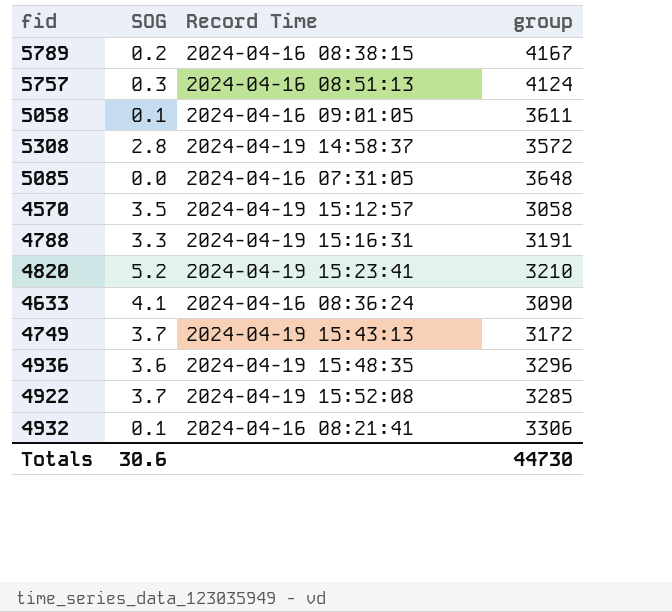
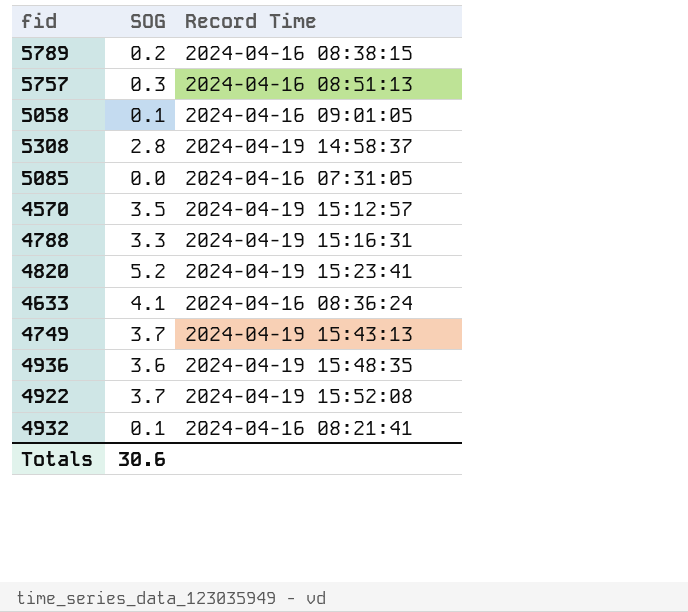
column group | position: 4 -> none

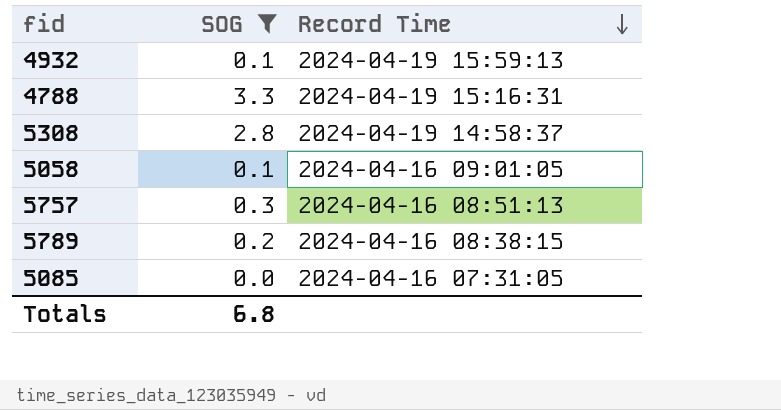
filter: none -> SOG <= 3.3
row order: none -> Record Time descending
4932 | Record Time: 2024-04-16 08:21:41 -> 2024-04-19 15:59:13
Totals | SOG: 30.6 -> 6.8

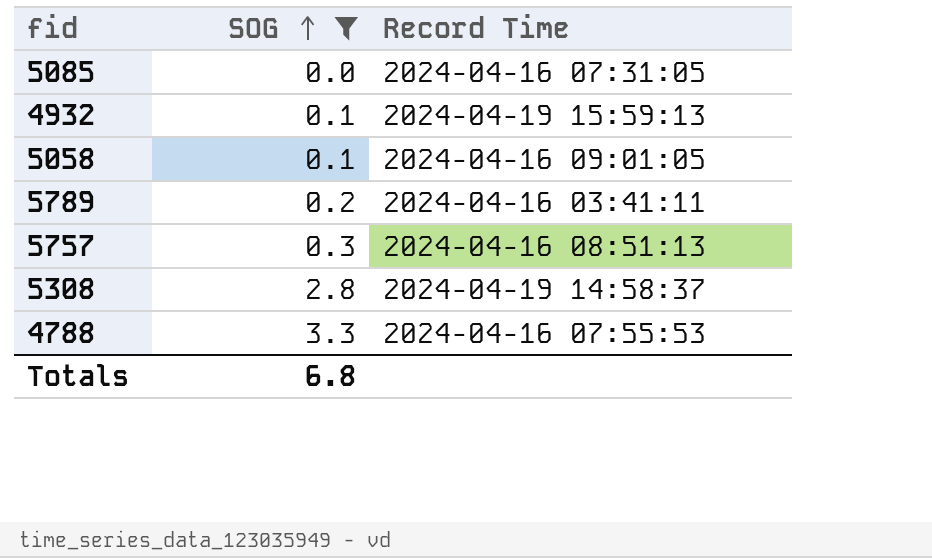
row order: Record Time descending -> SOG ascending
5789 | Record Time: 2024-04-16 08:38:15 -> 2024-04-16 03:41:11
4788 | Record Time: 2024-04-19 15:16:31 -> 2024-04-16 07:55:53

